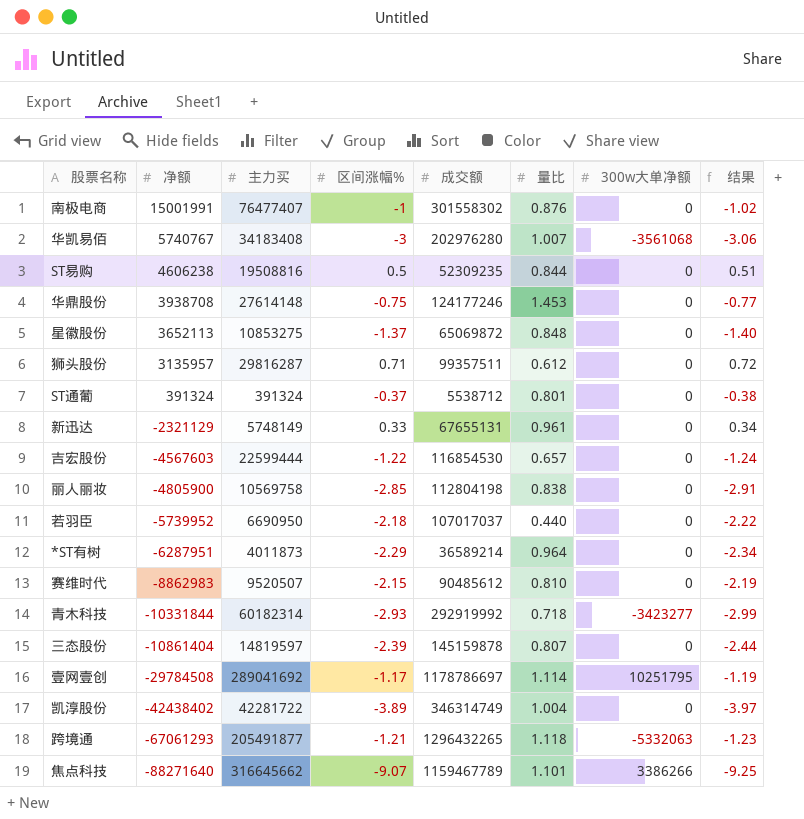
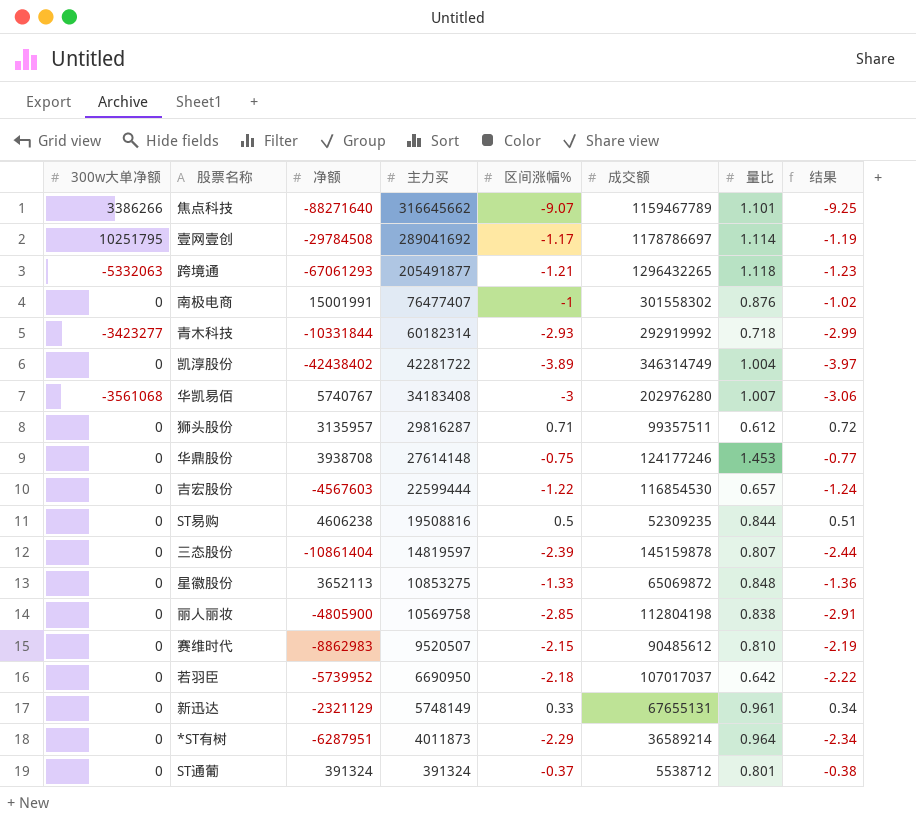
row order: 净额 descending -> 主力买 descending
column 300w大单净额 | position: 7 -> 1
星徽股份 | 区间涨幅%: -1.37 -> -1.33
星徽股份 | 结果: -1.40 -> -1.36
若羽臣 | 量比: 0.440 -> 0.642

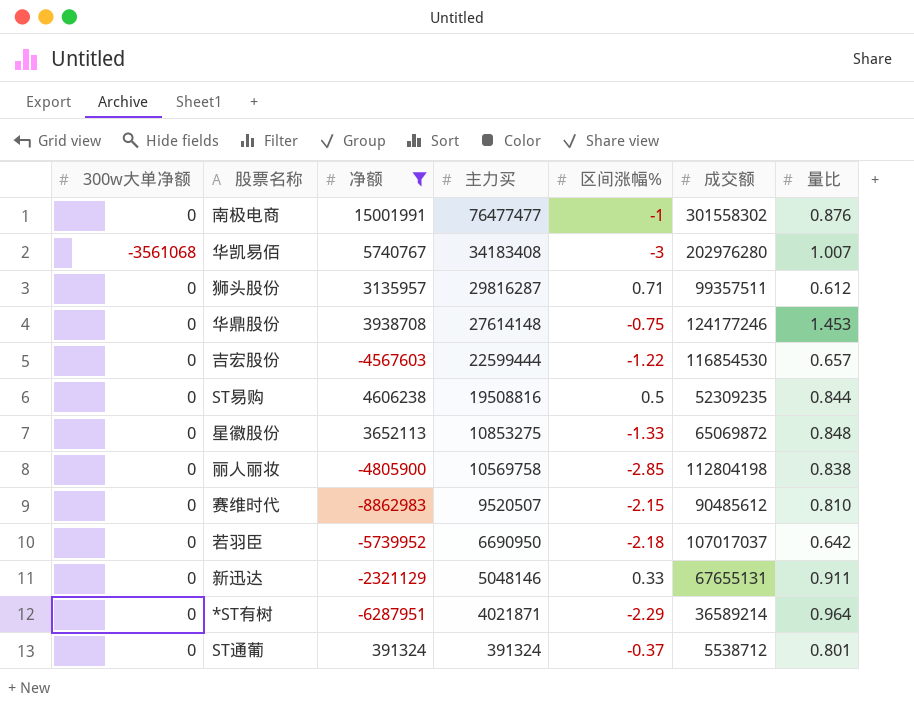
filter: none -> 净额 >= -8862983
column 结果 | formula: [区间涨幅%] * 1.02 -> none
南极电商 | 主力买: 76477407 -> 76477477
新迅达 | 主力买: 5748149 -> 5048146
新迅达 | 量比: 0.961 -> 0.911
*ST有树 | 主力买: 4011873 -> 4021871

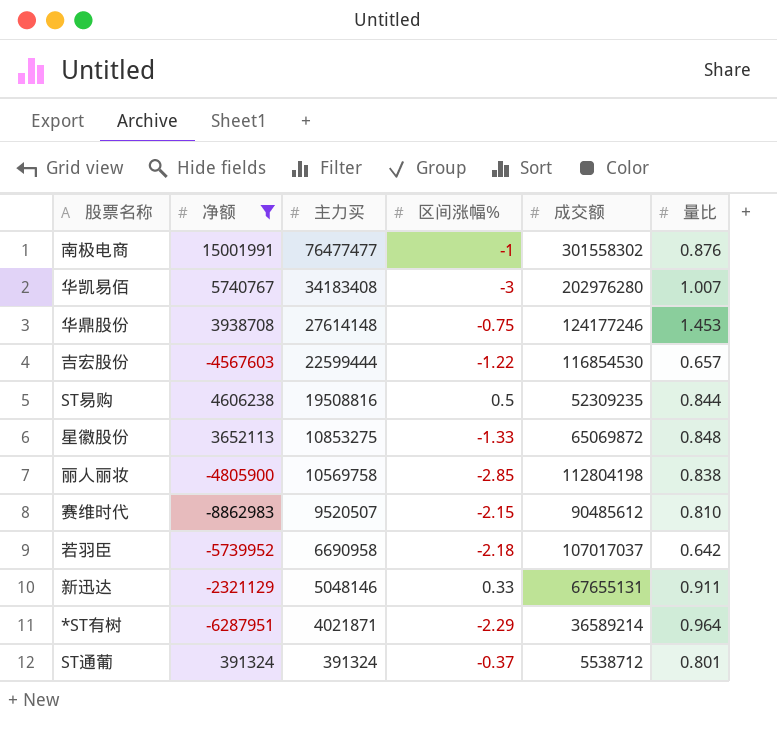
column 300w大单净额 | position: 1 -> none
row 狮头股份: 0 | 3135957 | 29816287 | 0.71 | 99357511 | 0.612 -> none
若羽臣 | 主力买: 6690950 -> 6690958

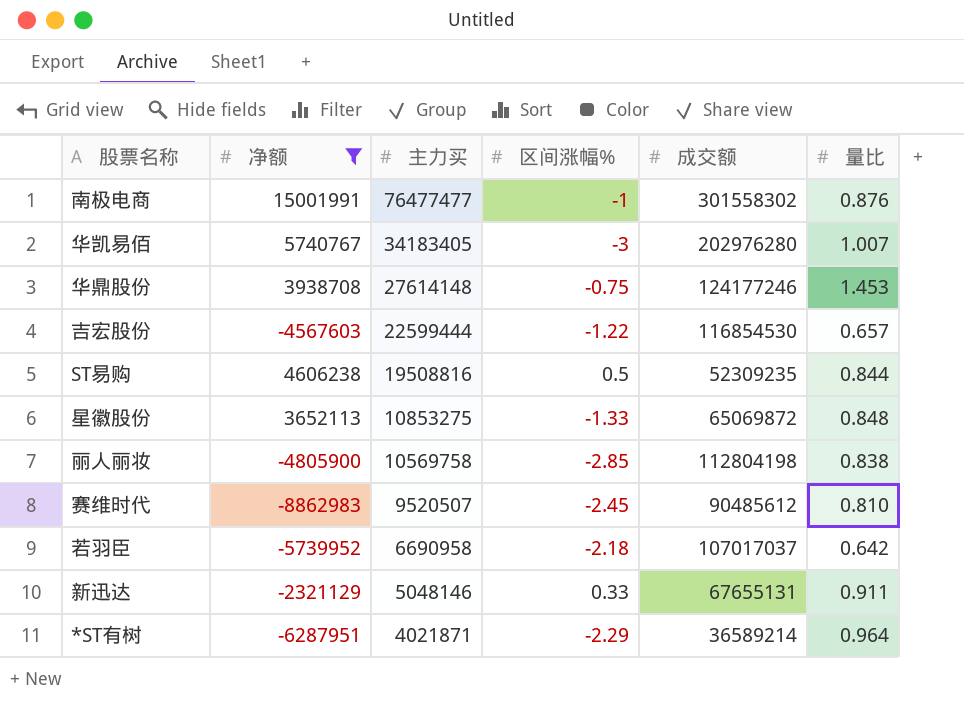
row ST通葡: 391324 | 391324 | -0.37 | 5538712 | 0.801 -> none
华凯易佰 | 主力买: 34183408 -> 34183405
赛维时代 | 区间涨幅%: -2.15 -> -2.45

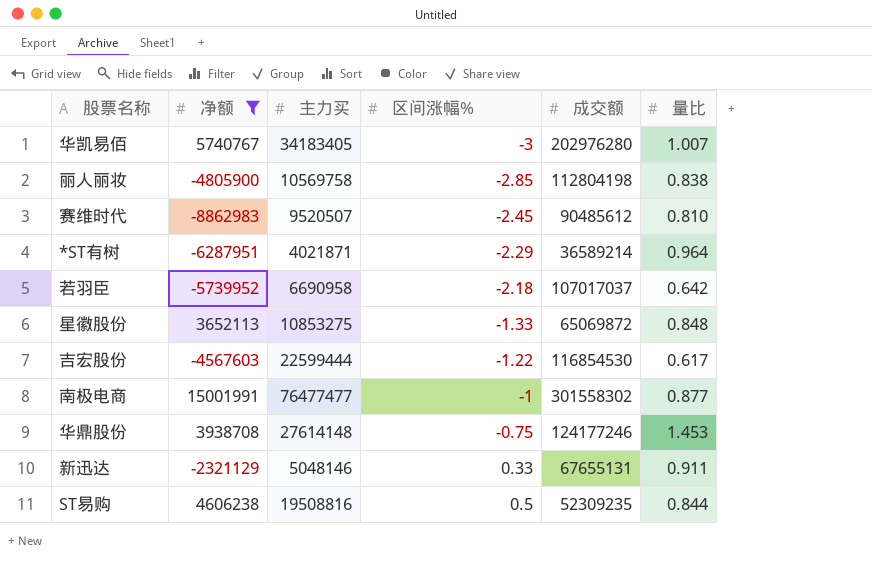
row order: 主力买 descending -> 区间涨幅% ascending
吉宏股份 | 量比: 0.657 -> 0.617
南极电商 | 量比: 0.876 -> 0.877

